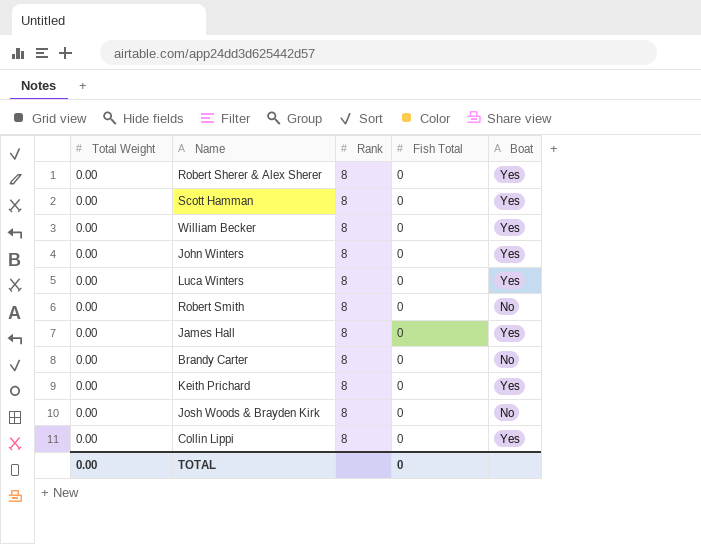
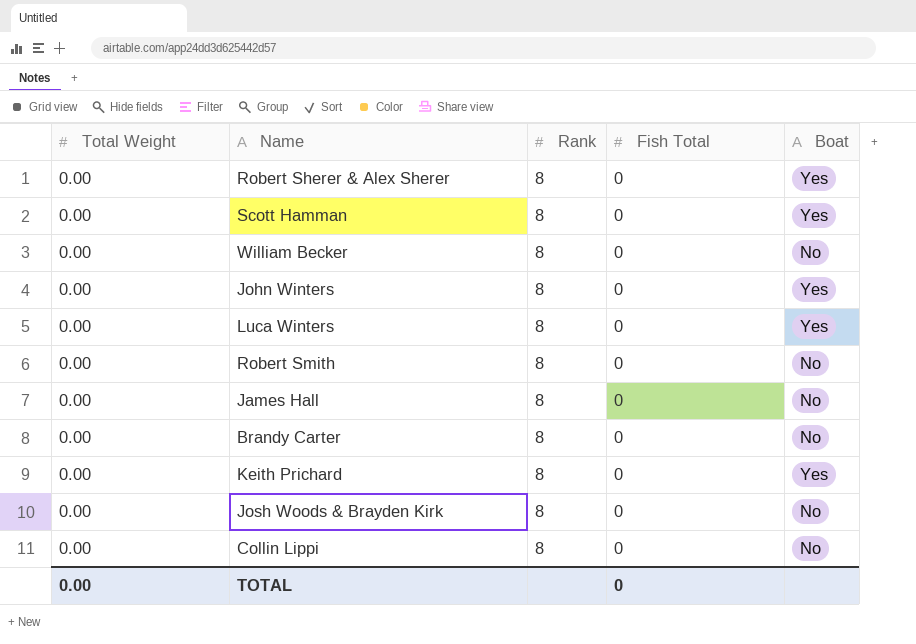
William Becker | Boat: Yes -> No
James Hall | Boat: Yes -> No
Collin Lippi | Boat: Yes -> No

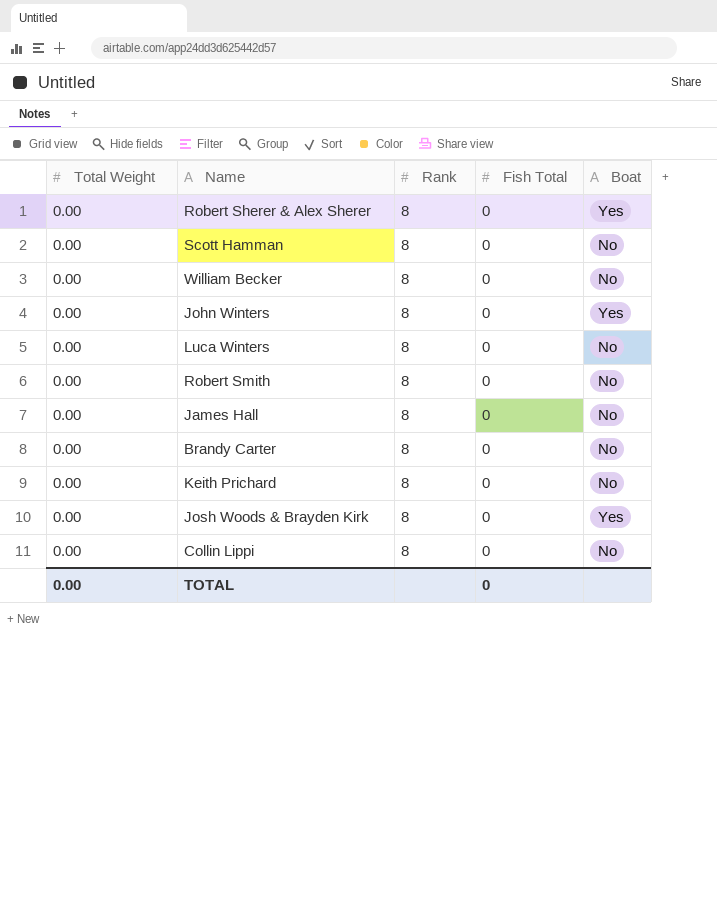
Scott Hamman | Boat: Yes -> No
Luca Winters | Boat: Yes -> No
Keith Prichard | Boat: Yes -> No
Josh Woods & Brayden Kirk | Boat: No -> Yes

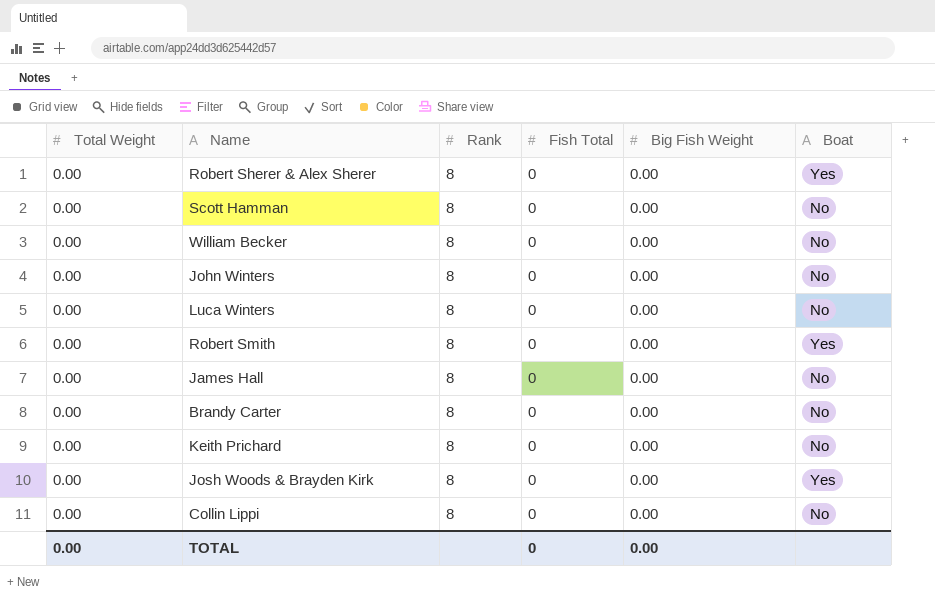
column Big Fish Weight | position: none -> 5
John Winters | Boat: Yes -> No
Robert Smith | Boat: No -> Yes

